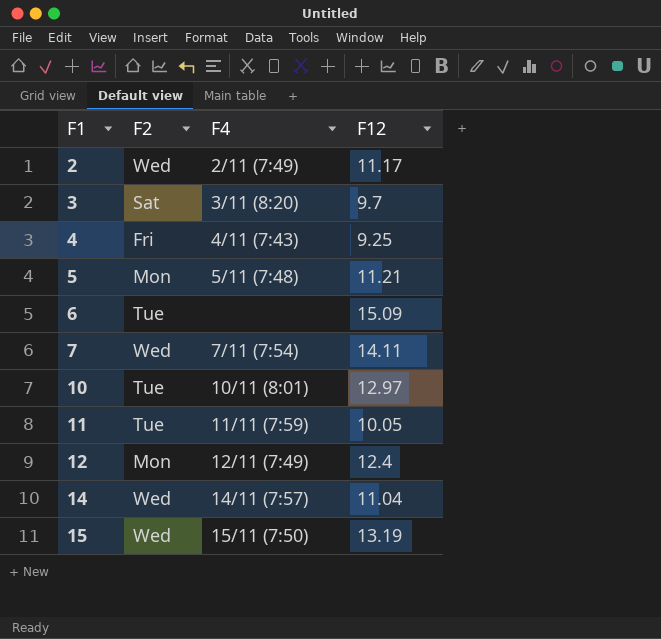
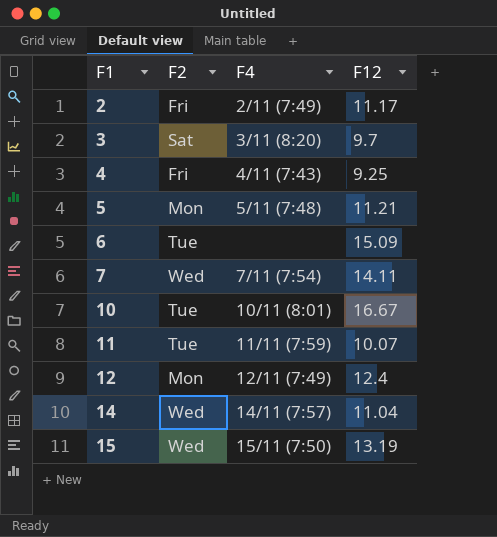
2 | F2: Wed -> Fri
10 | F12: 12.97 -> 16.67
11 | F12: 10.05 -> 10.07

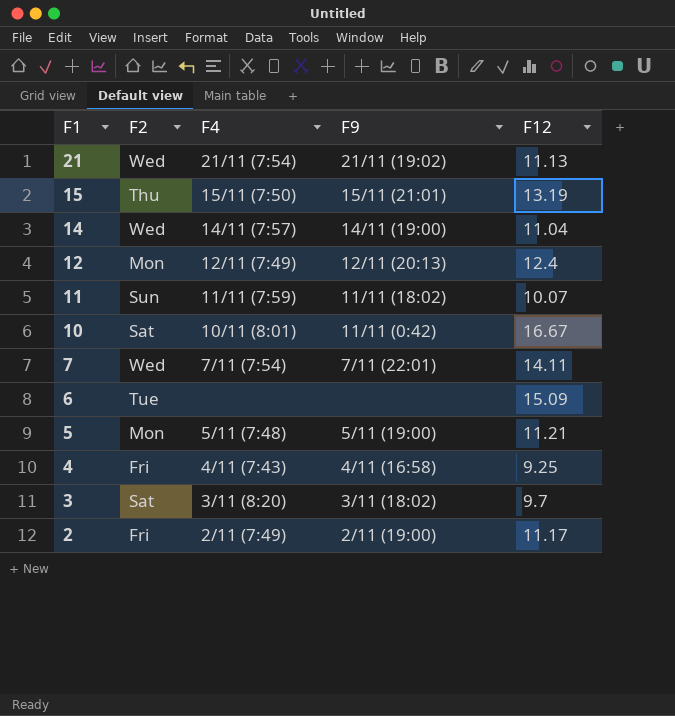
row order: F1 ascending -> F1 descending
column F9 | position: none -> 4
row 21: none -> Wed | 21/11 (7:54) | 21/11 (19:02) | 11.13
15 | F2: Wed -> Thu
11 | F2: Tue -> Sun
10 | F2: Tue -> Sat

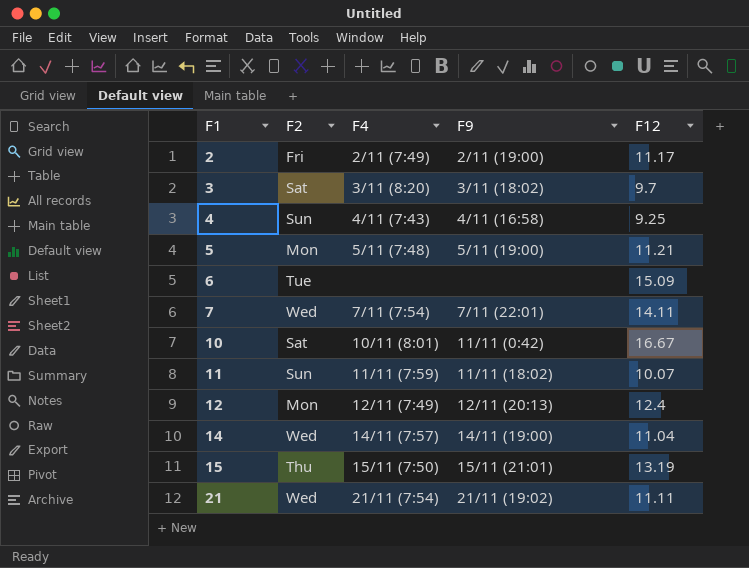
row order: F1 descending -> F1 ascending
4 | F2: Fri -> Sun
21 | F12: 11.13 -> 11.11

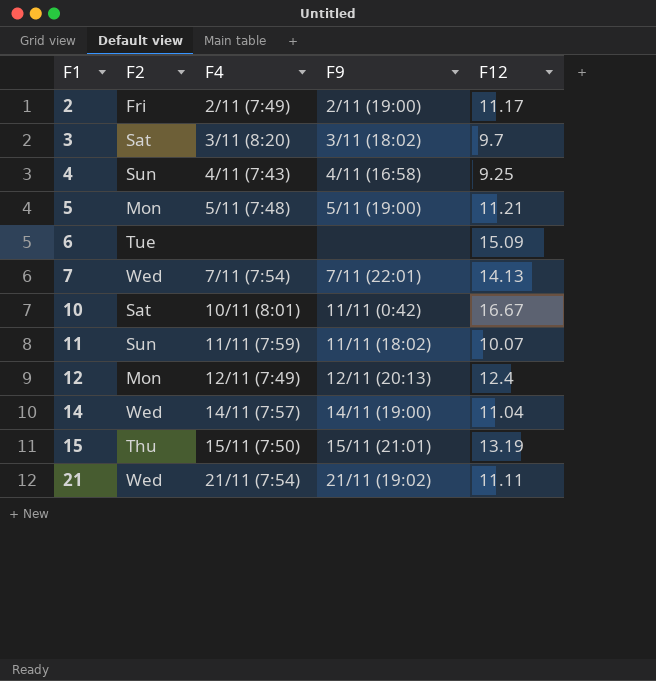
7 | F12: 14.11 -> 14.13

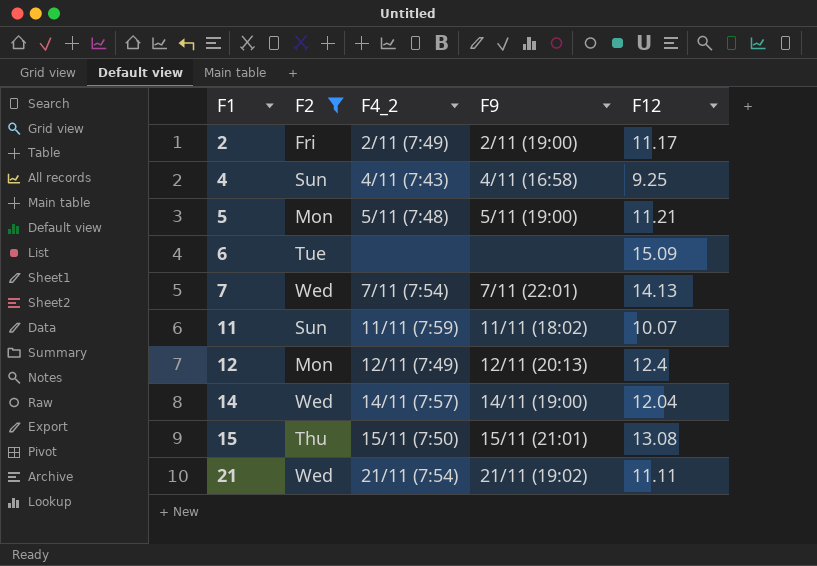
filter: none -> F2 != Sat
column name: F4 -> F4_2
14 | F12: 11.04 -> 12.04
15 | F12: 13.19 -> 13.08

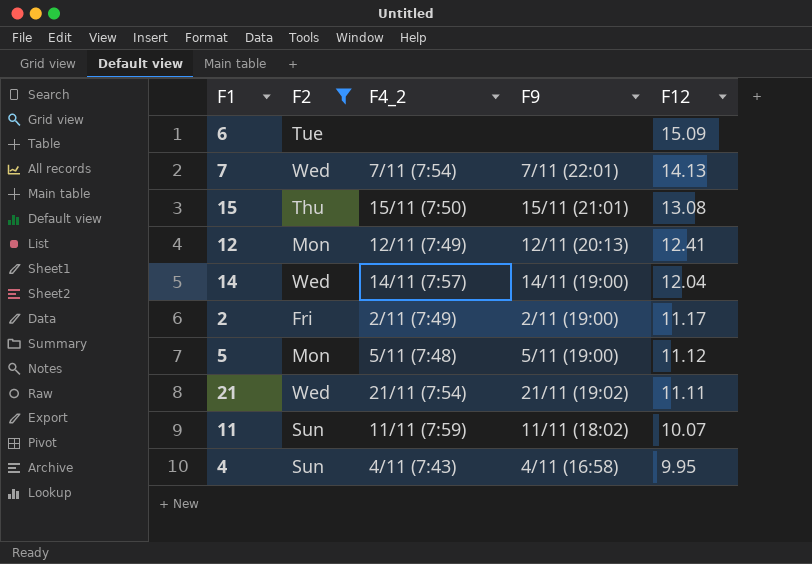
row order: F1 ascending -> F12 descending
12 | F12: 12.4 -> 12.41
5 | F12: 11.21 -> 11.12
4 | F12: 9.25 -> 9.95

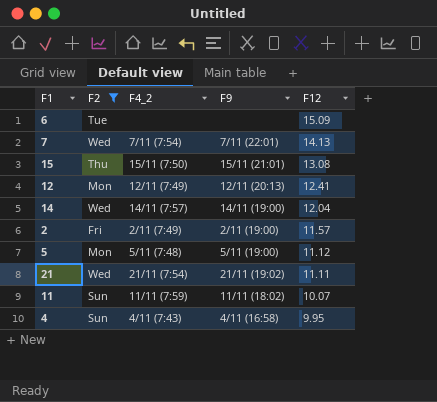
2 | F12: 11.17 -> 11.57

